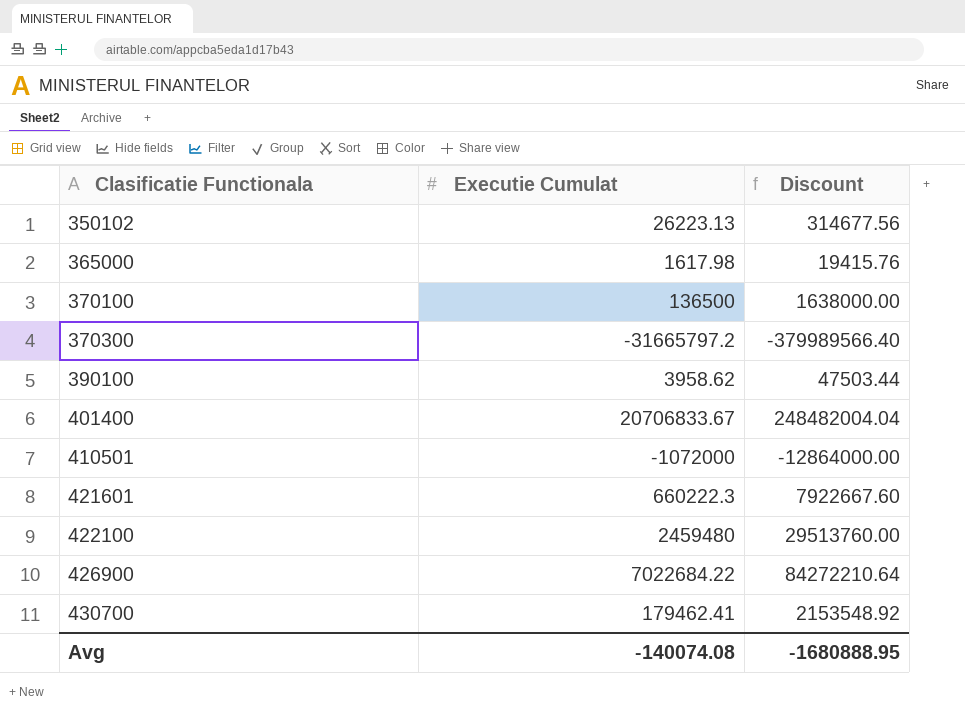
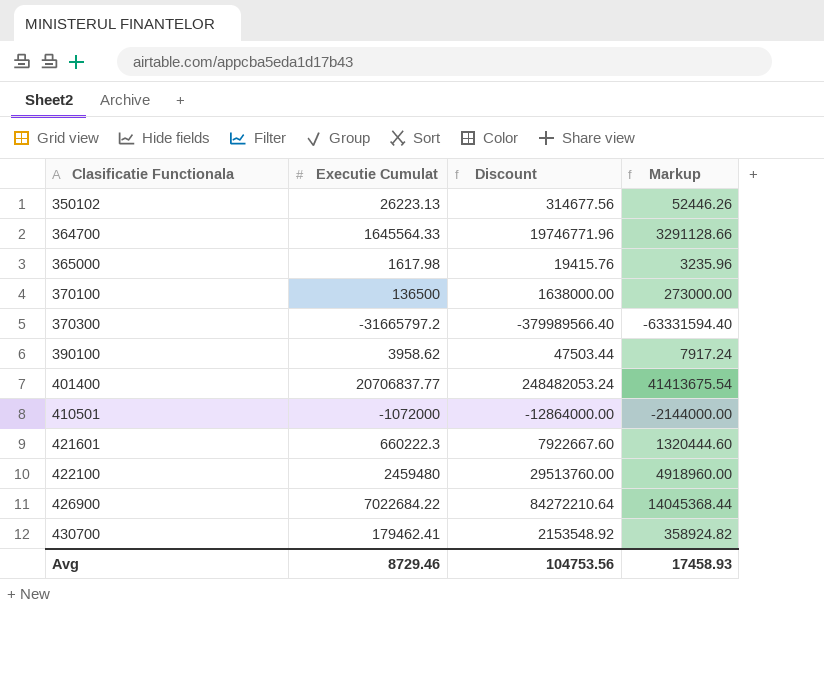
column Markup | formula: none -> [Executie Cumulat] * 2
row 364700: none -> 1645564.33 | 19746771.96 | 3291128.66
401400 | Executie Cumulat: 20706833.67 -> 20706837.77
401400 | Discount: 248482004.04 -> 248482053.24
Avg | Executie Cumulat: -140074.08 -> 8729.46
Avg | Discount: -1680888.95 -> 104753.56

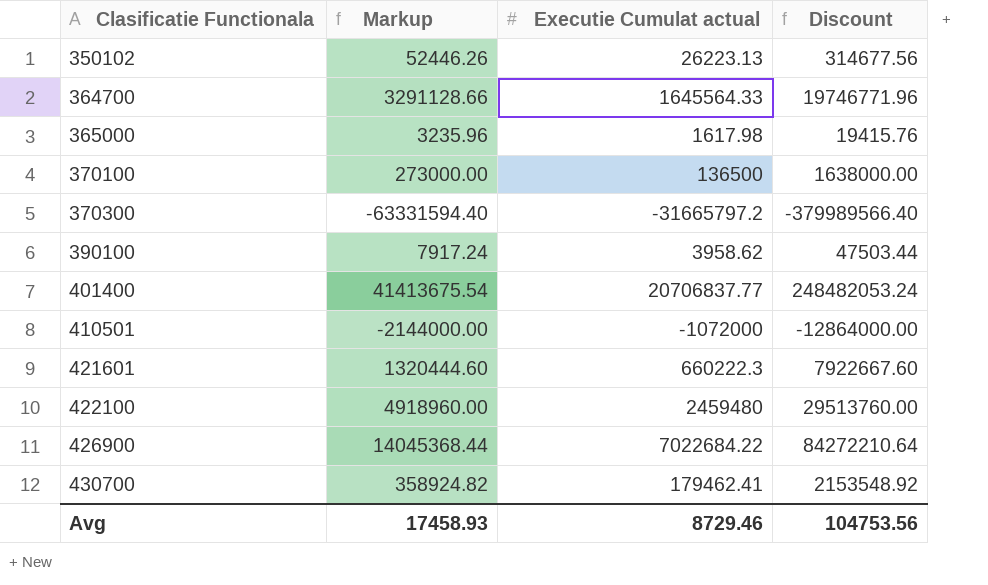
column Markup | position: 4 -> 2
column name: Executie Cumulat -> Executie Cumulat actual

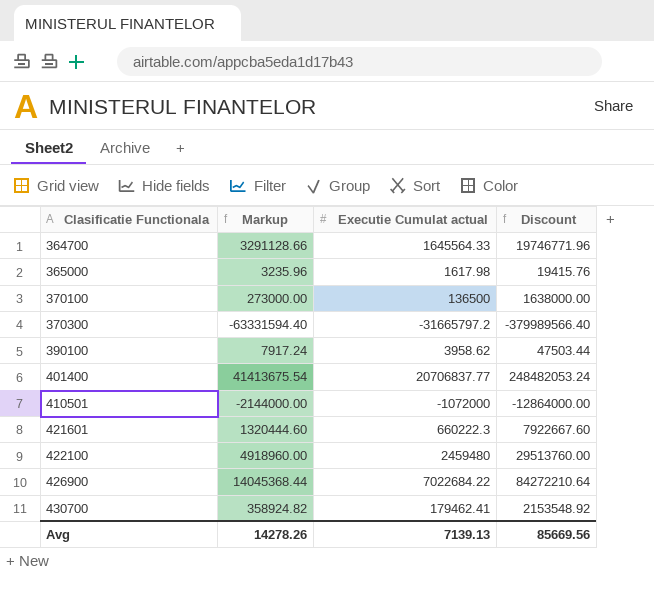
row 350102: 52446.26 | 26223.13 | 314677.56 -> none
Avg | Markup: 17458.93 -> 14278.26
Avg | Executie Cumulat actual: 8729.46 -> 7139.13
Avg | Discount: 104753.56 -> 85669.56

